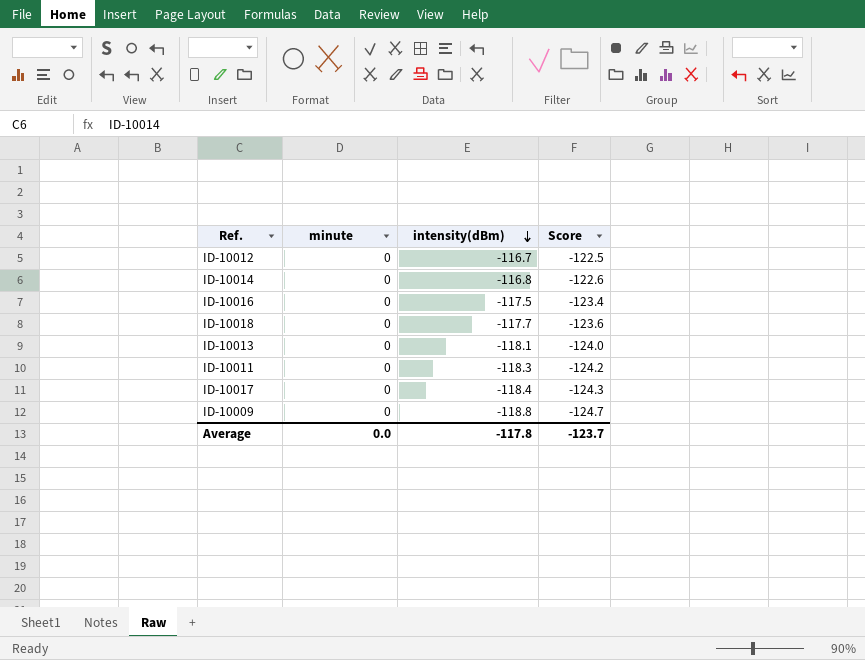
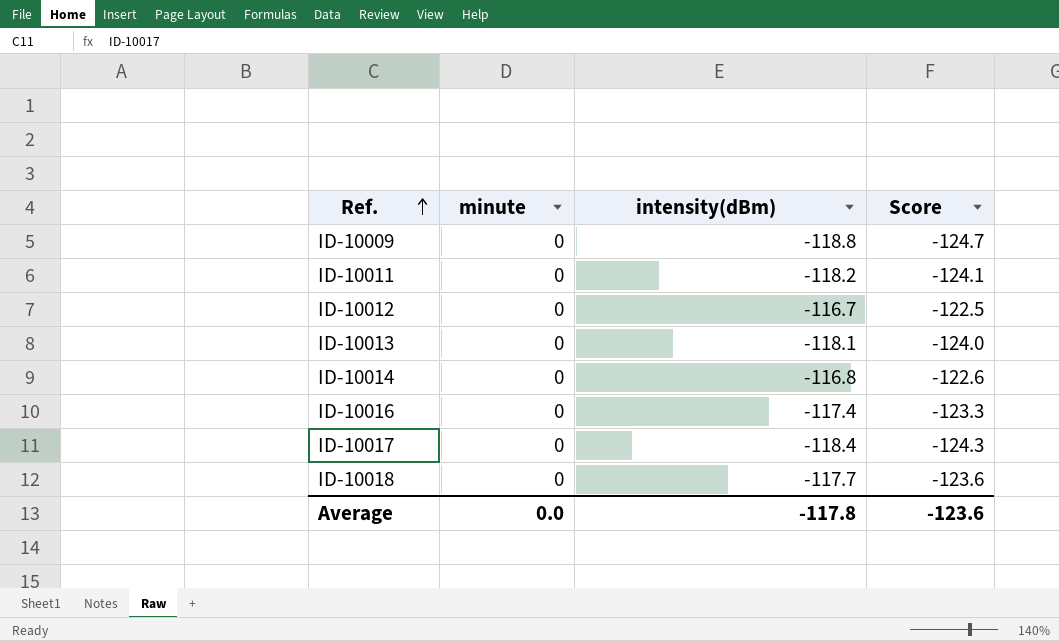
row order: intensity(dBm) descending -> Ref. ascending
ID-10011 | intensity(dBm): -118.3 -> -118.2
ID-10011 | Score: -124.2 -> -124.1
ID-10016 | intensity(dBm): -117.5 -> -117.4
ID-10016 | Score: -123.4 -> -123.3
Average | Score: -123.7 -> -123.6

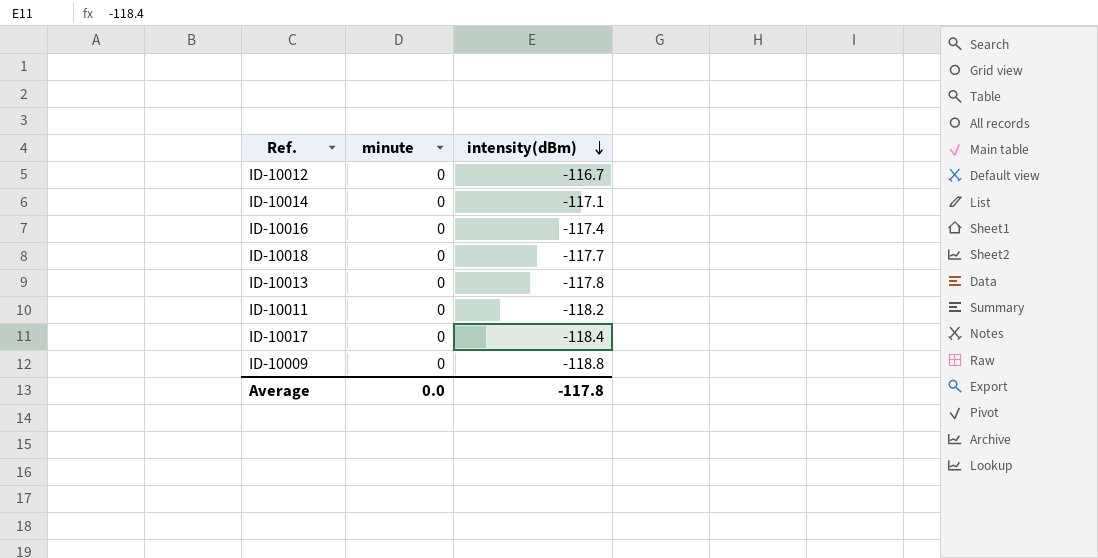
row order: Ref. ascending -> intensity(dBm) descending
column Score | formula: [intensity(dBm)] * 1.05 -> none
ID-10014 | intensity(dBm): -116.8 -> -117.1
ID-10013 | intensity(dBm): -118.1 -> -117.8

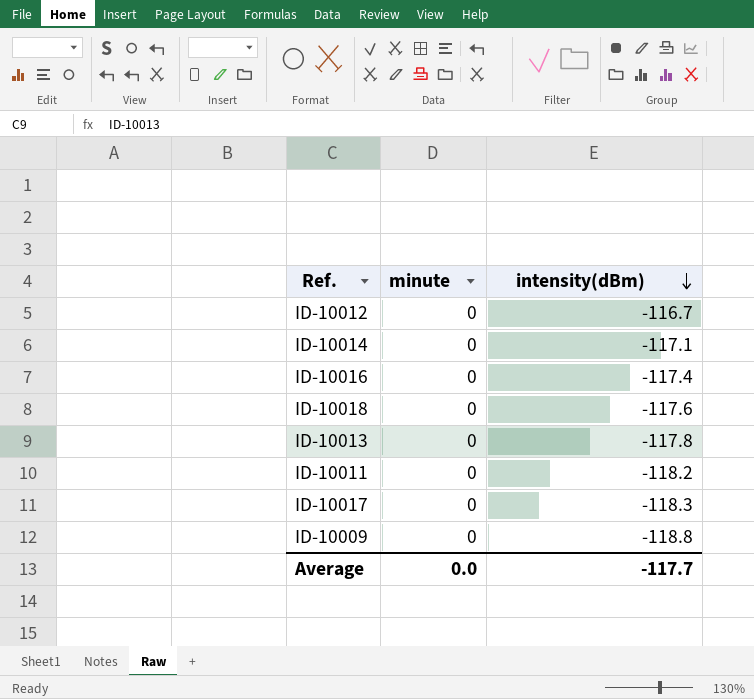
ID-10018 | intensity(dBm): -117.7 -> -117.6
ID-10017 | intensity(dBm): -118.4 -> -118.3
Average | intensity(dBm): -117.8 -> -117.7

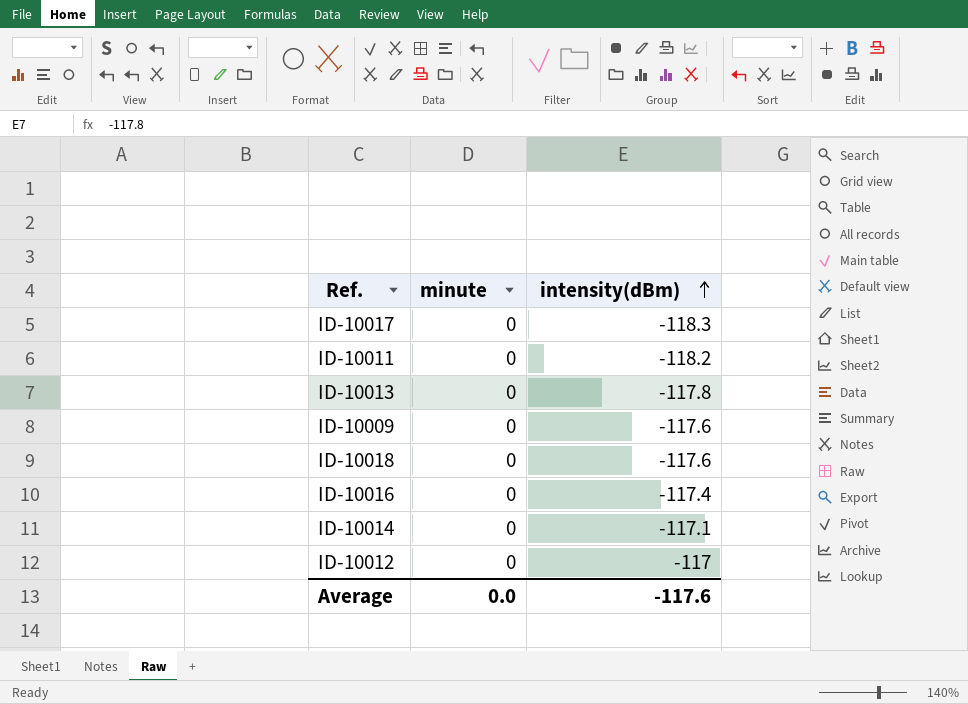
row order: intensity(dBm) descending -> intensity(dBm) ascending
ID-10009 | intensity(dBm): -118.8 -> -117.6
ID-10012 | intensity(dBm): -116.7 -> -117
Average | intensity(dBm): -117.7 -> -117.6

